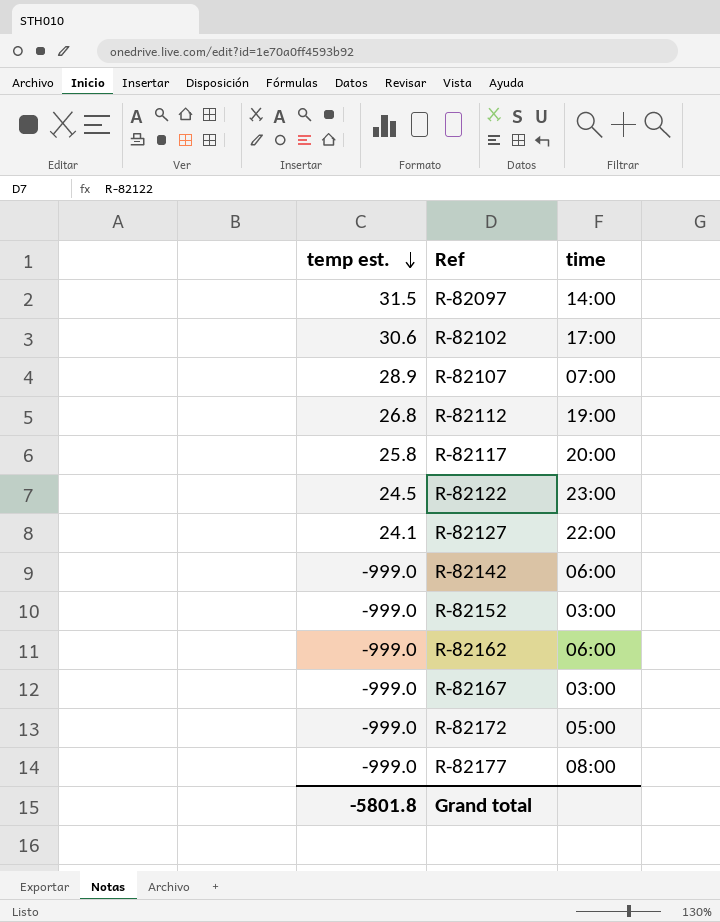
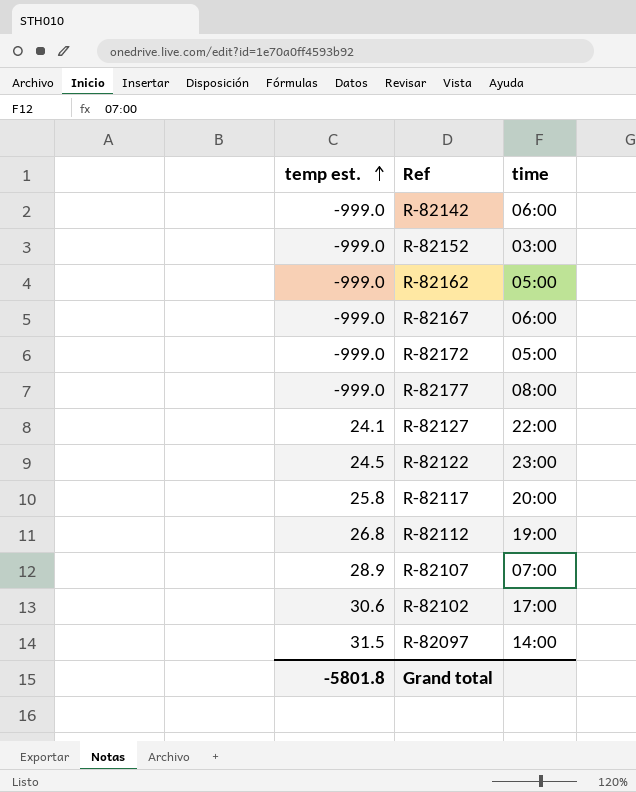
row order: temp est. descending -> temp est. ascending
R-82162 | time: 06:00 -> 05:00
R-82167 | time: 03:00 -> 06:00

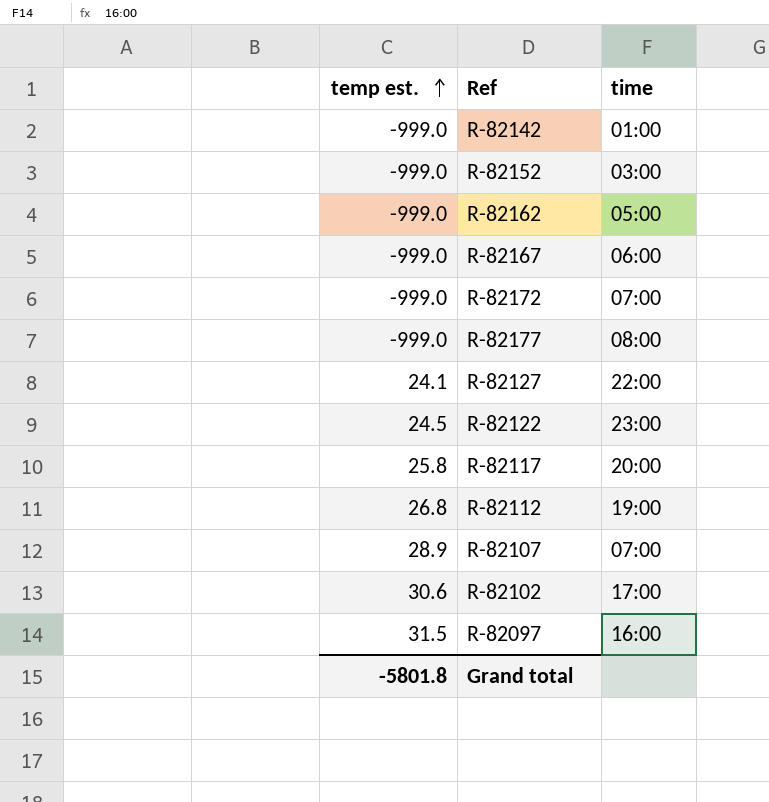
R-82142 | time: 06:00 -> 01:00
R-82172 | time: 05:00 -> 07:00
R-82097 | time: 14:00 -> 16:00

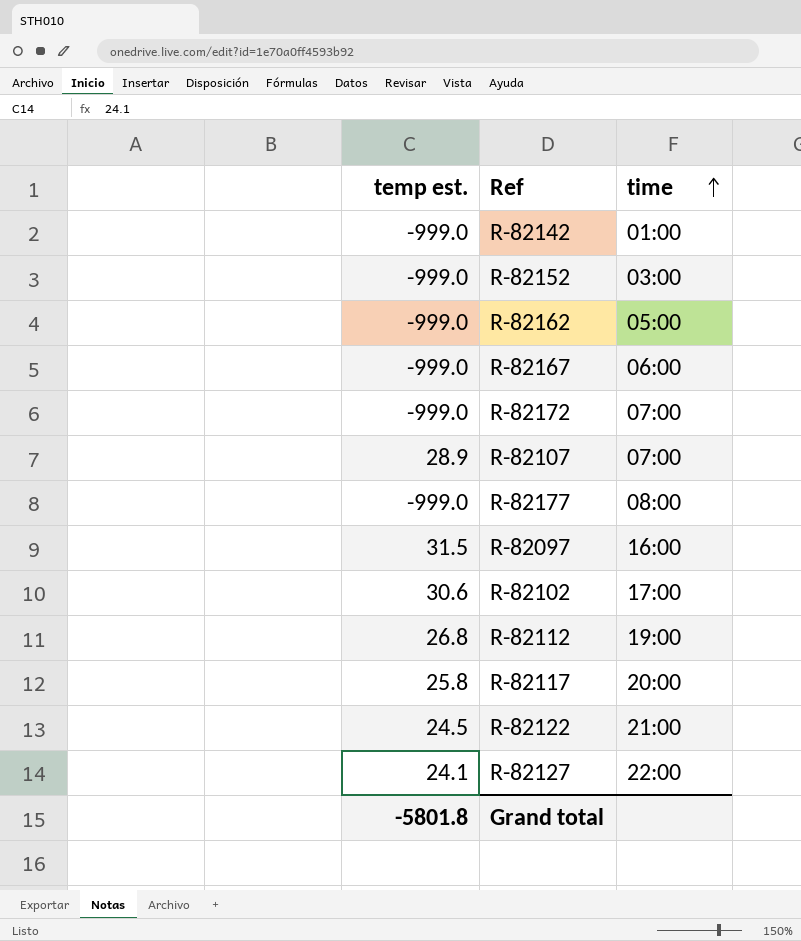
row order: temp est. ascending -> time ascending
R-82122 | time: 23:00 -> 21:00

